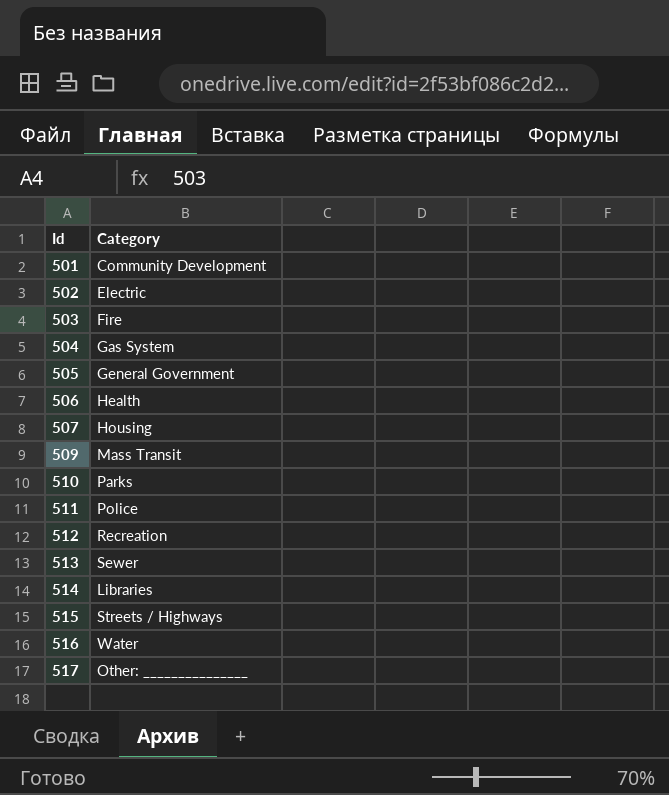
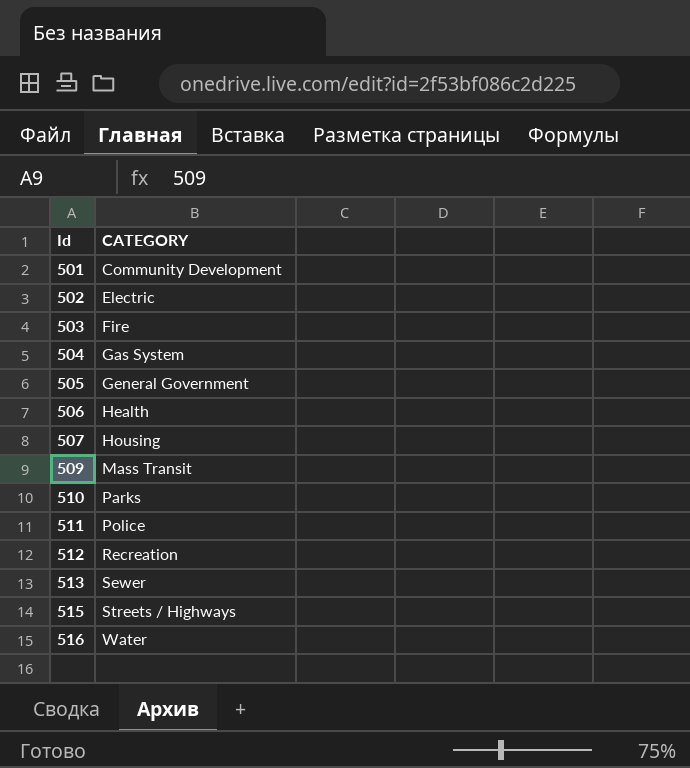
column name: Category -> CATEGORY
row 514: Libraries -> none
row 517: Other: _______________ -> none

